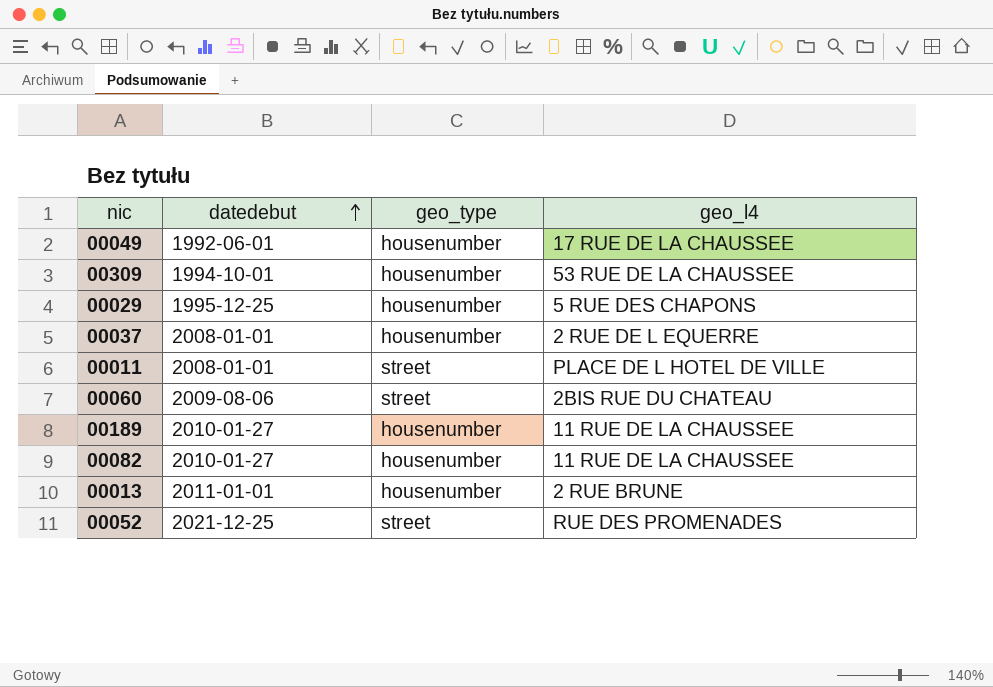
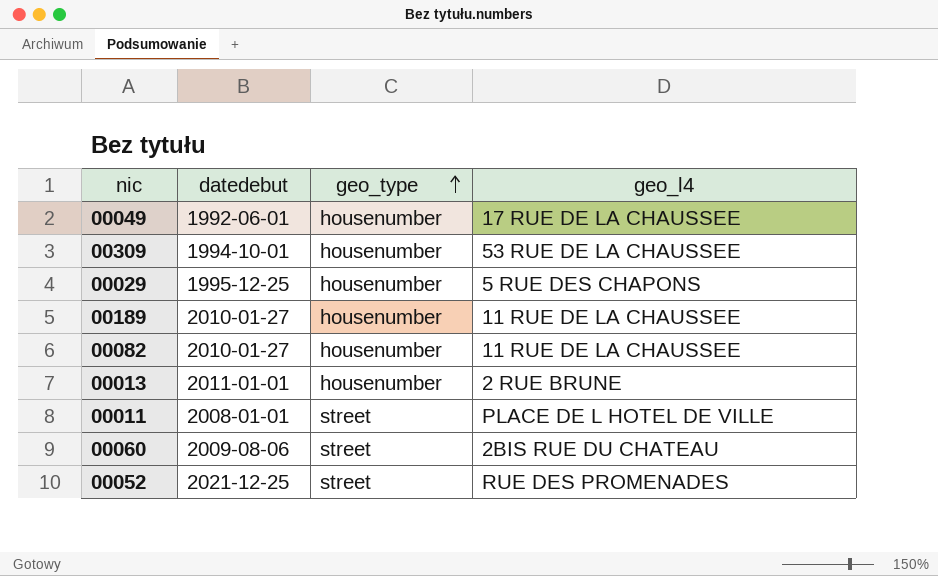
row order: datedebut ascending -> geo_type ascending
row 00037: 2008-01-01 | housenumber | 2 RUE DE L EQUERRE -> none

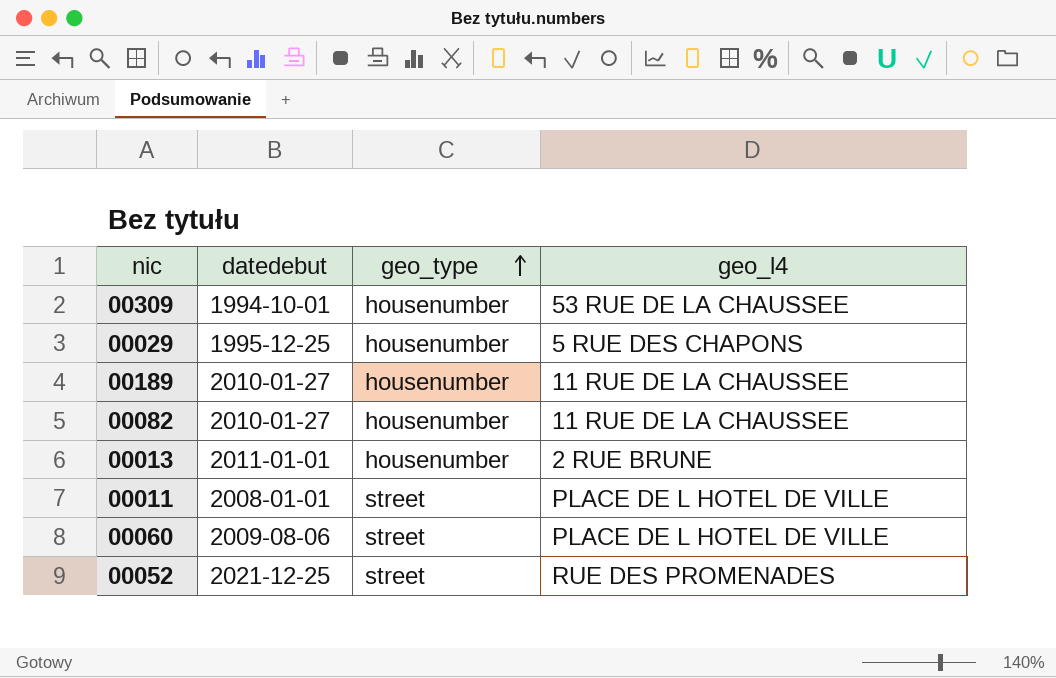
row 00049: 1992-06-01 | housenumber | 17 RUE DE LA CHAUSSEE -> none
00060 | geo_l4: 2BIS RUE DU CHATEAU -> PLACE DE L HOTEL DE VILLE

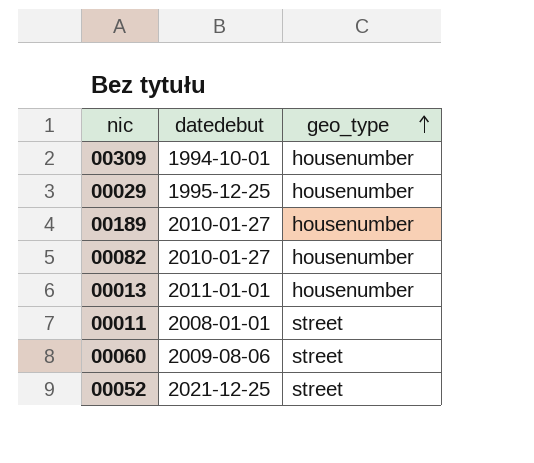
column geo_l4 | position: 4 -> none

